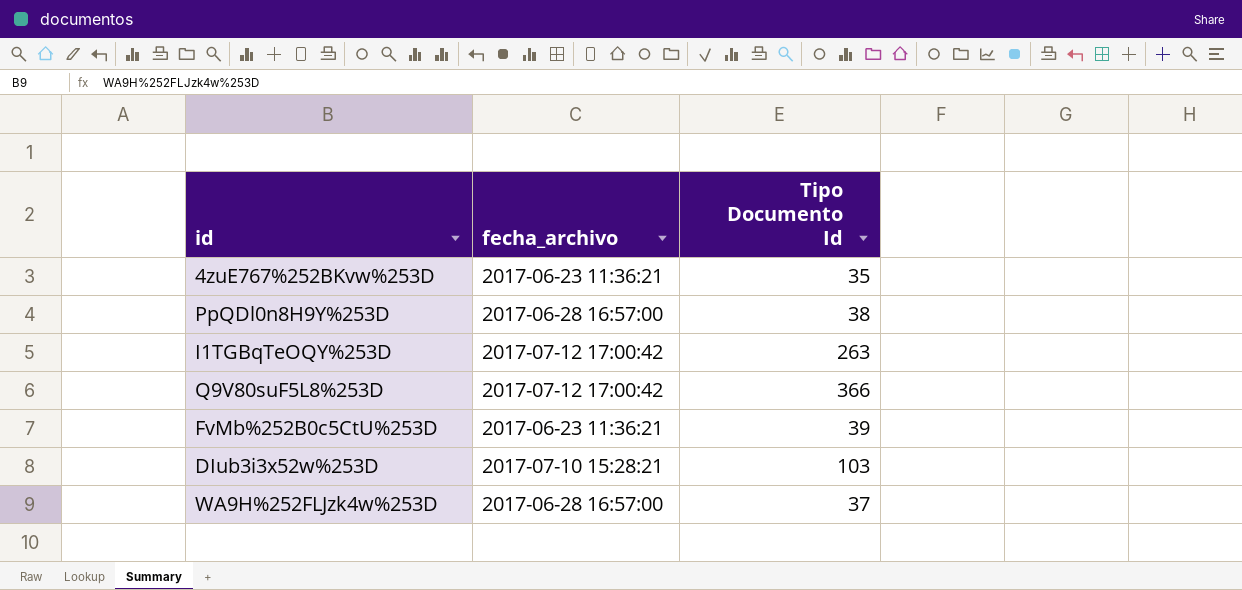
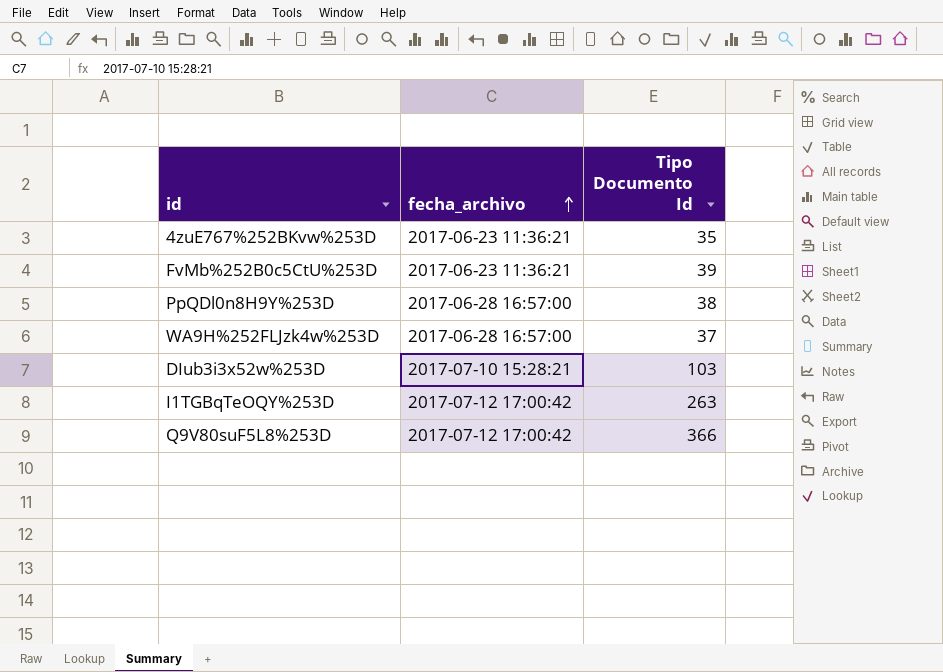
row order: none -> fecha_archivo ascending

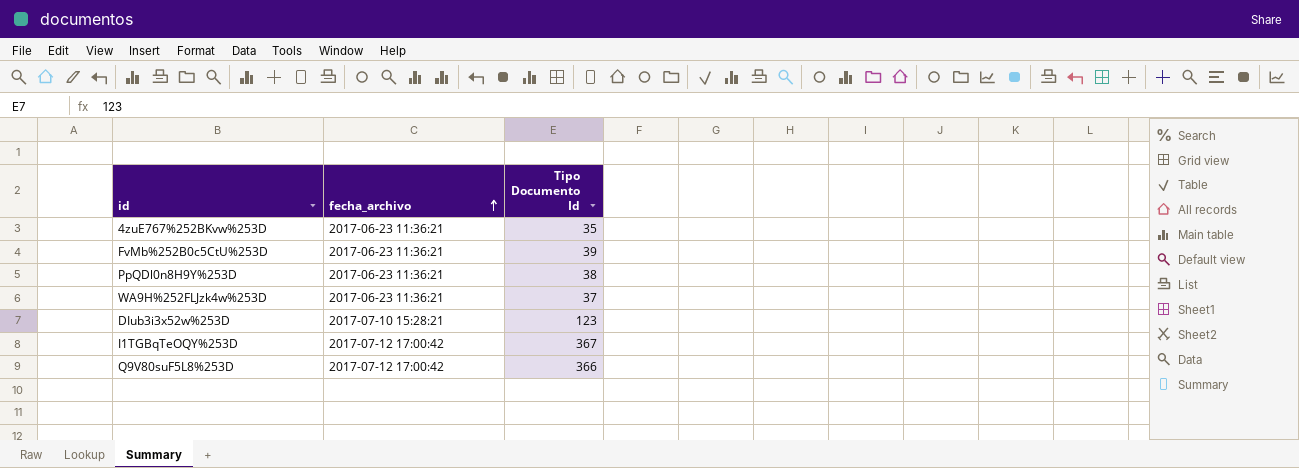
PpQDl0n8H9Y%253D | fecha_archivo: 2017-06-28 16:57:00 -> 2017-06-23 11:36:21
WA9H%252FLJzk4w%253D | fecha_archivo: 2017-06-28 16:57:00 -> 2017-06-23 11:36:21
DIub3i3x52w%253D | Tipo Documento Id: 103 -> 123
I1TGBqTeOQY%253D | Tipo Documento Id: 263 -> 367

